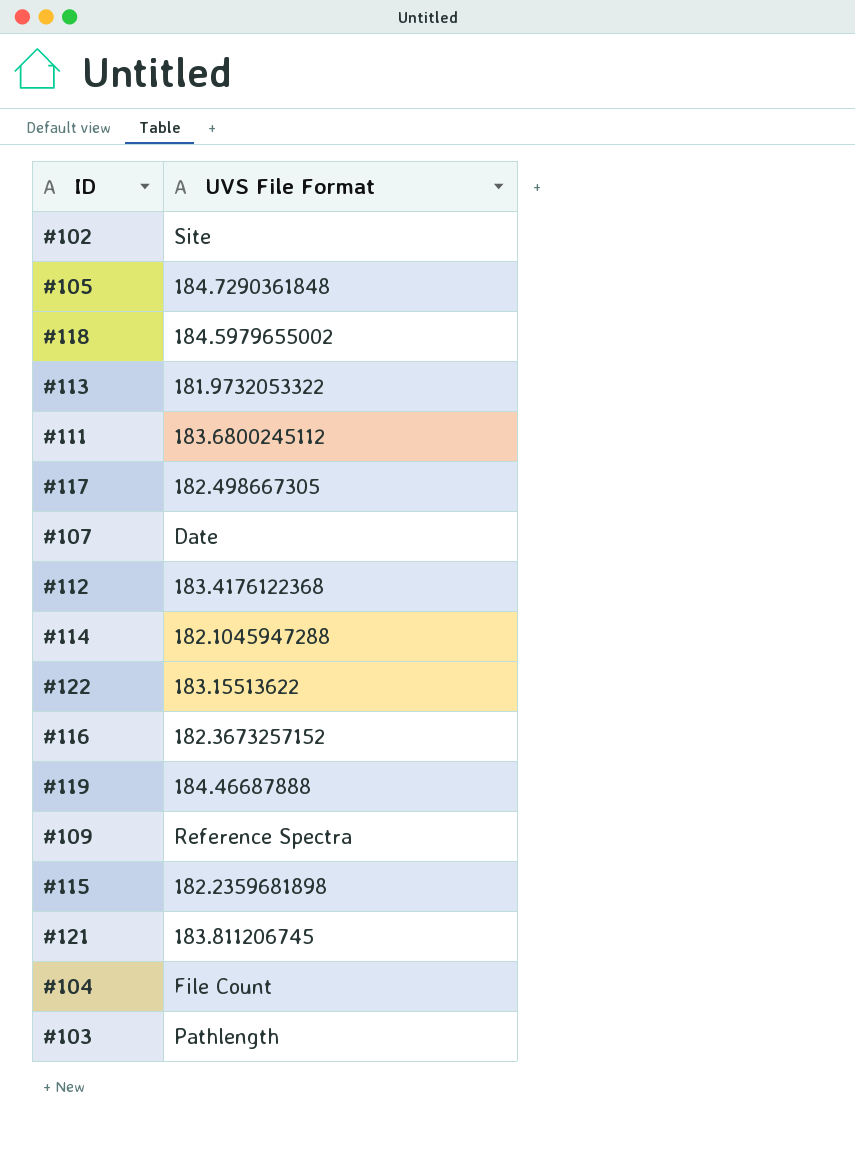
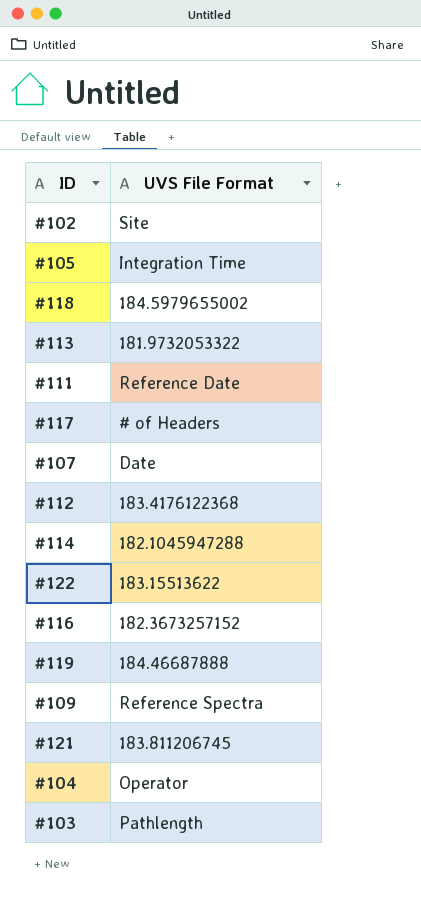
row #115: 182.2359681898 -> none
#105 | UVS File Format: 184.7290361848 -> Integration Time
#111 | UVS File Format: 183.6800245112 -> Reference Date
#117 | UVS File Format: 182.498667305 -> # of Headers
#104 | UVS File Format: File Count -> Operator

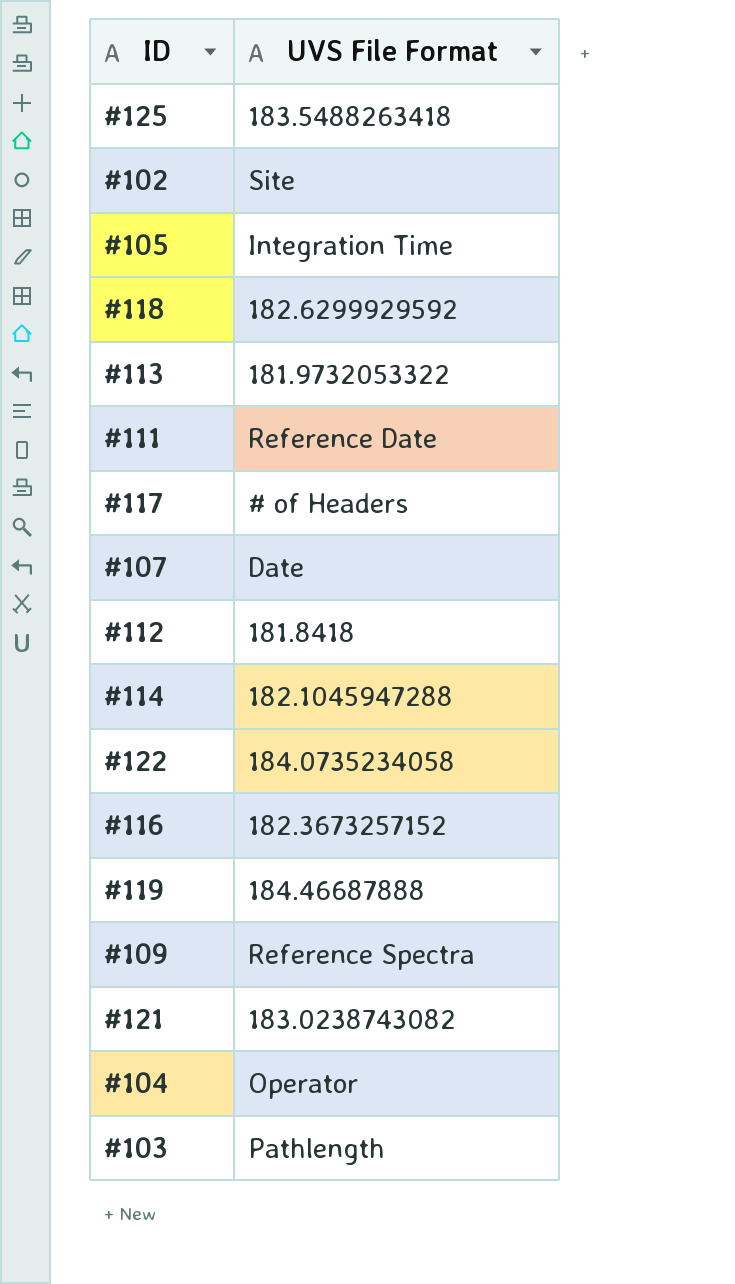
row #125: none -> 183.5488263418
#118 | UVS File Format: 184.5979655002 -> 182.6299929592
#112 | UVS File Format: 183.4176122368 -> 181.8418
#122 | UVS File Format: 183.15513622 -> 184.0735234058
#121 | UVS File Format: 183.811206745 -> 183.0238743082

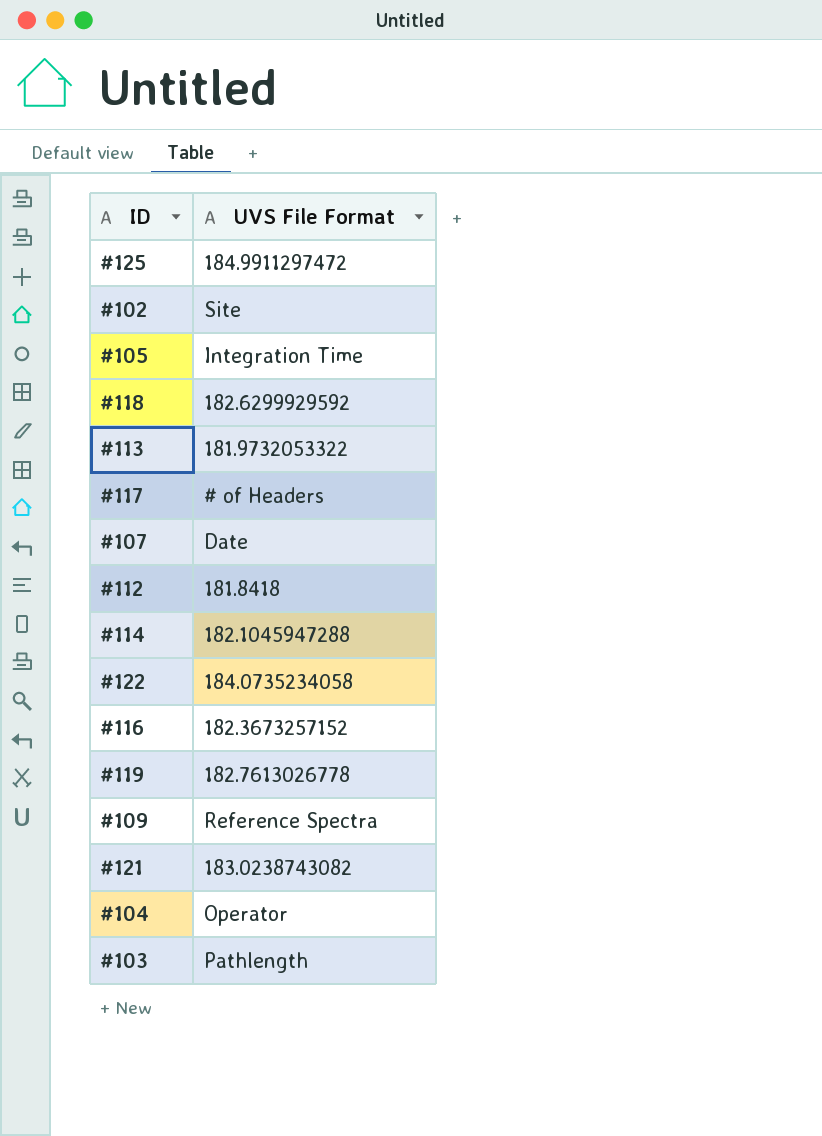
row #111: Reference Date -> none
#125 | UVS File Format: 183.5488263418 -> 184.9911297472
#119 | UVS File Format: 184.46687888 -> 182.7613026778

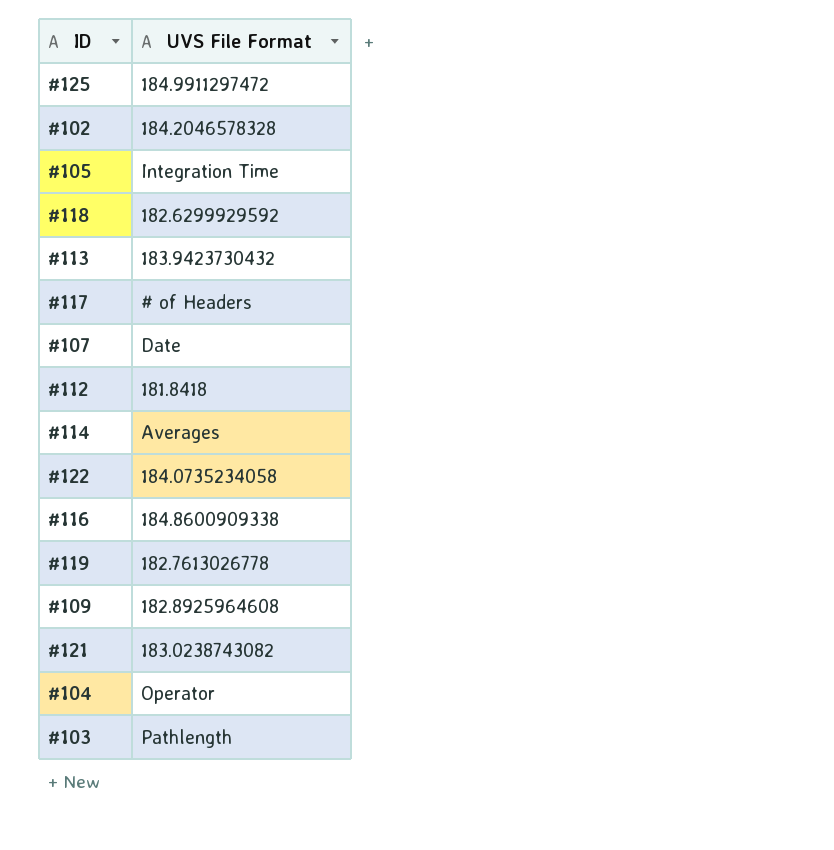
#102 | UVS File Format: Site -> 184.2046578328
#113 | UVS File Format: 181.9732053322 -> 183.9423730432
#114 | UVS File Format: 182.1045947288 -> Averages
#116 | UVS File Format: 182.3673257152 -> 184.8600909338
#109 | UVS File Format: Reference Spectra -> 182.8925964608

